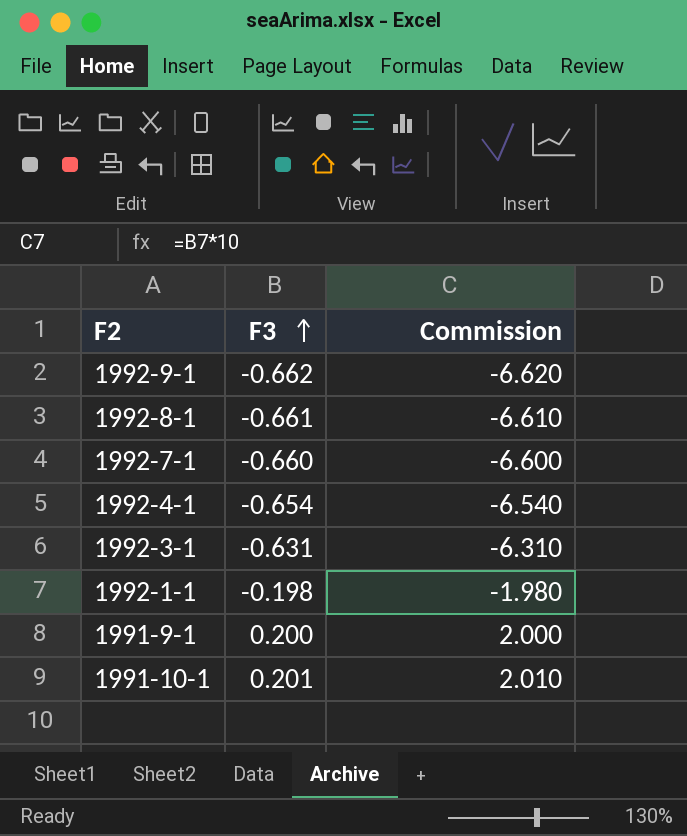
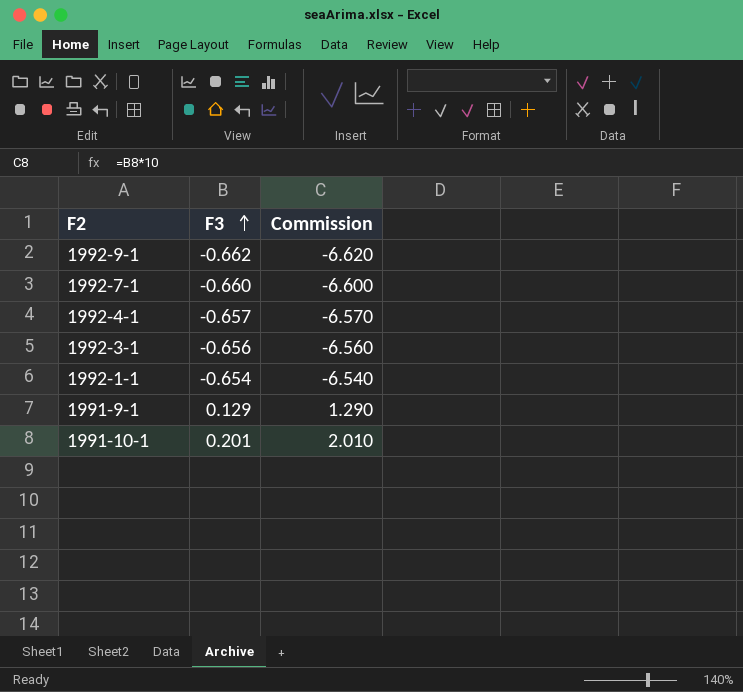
row 1992-8-1: -0.661 | -6.610 -> none
1992-4-1 | F3: -0.654 -> -0.657
1992-4-1 | Commission: -6.540 -> -6.570
1992-3-1 | F3: -0.631 -> -0.656
1992-3-1 | Commission: -6.310 -> -6.560
1992-1-1 | F3: -0.198 -> -0.654
1992-1-1 | Commission: -1.980 -> -6.540
1991-9-1 | F3: 0.200 -> 0.129
1991-9-1 | Commission: 2.000 -> 1.290

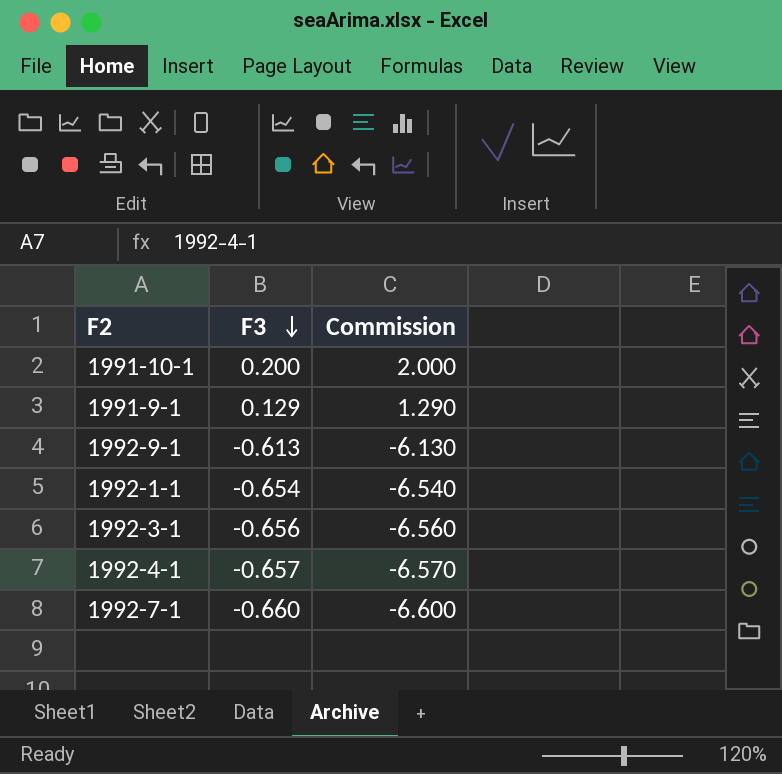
row order: F3 ascending -> F3 descending
1991-10-1 | F3: 0.201 -> 0.200
1991-10-1 | Commission: 2.010 -> 2.000
1992-9-1 | F3: -0.662 -> -0.613
1992-9-1 | Commission: -6.620 -> -6.130

